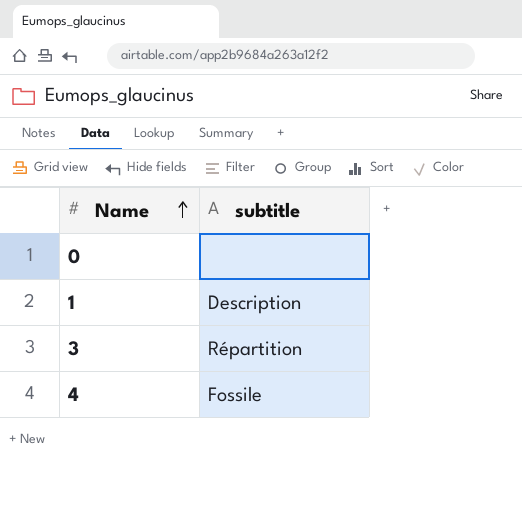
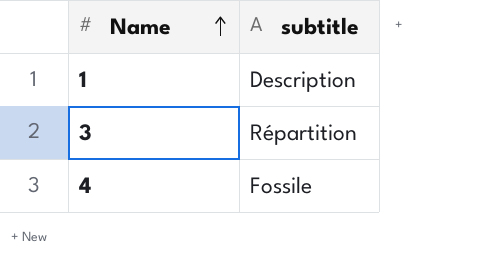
row 0: none -> none

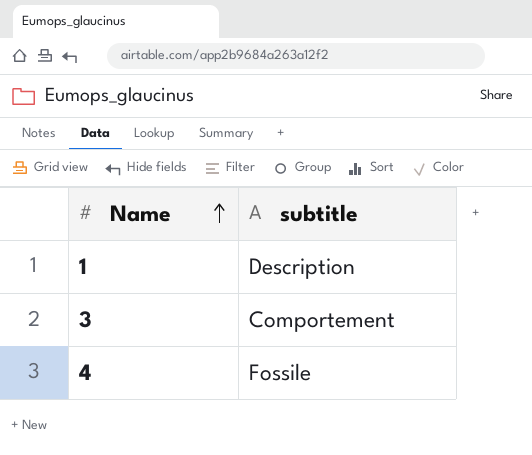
3 | subtitle: Répartition -> Comportement

